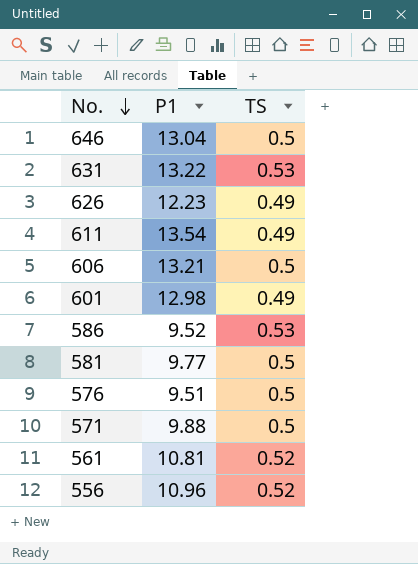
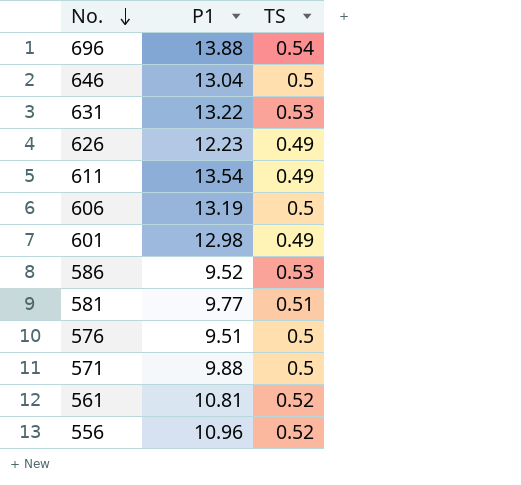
row 696: none -> 13.88 | 0.54
606 | P1: 13.21 -> 13.19
581 | TS: 0.5 -> 0.51

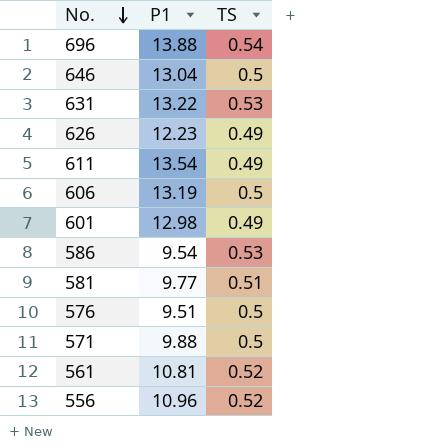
586 | P1: 9.52 -> 9.54

